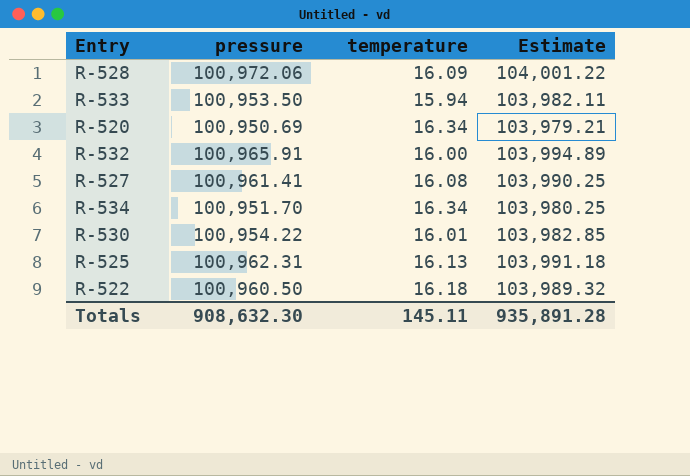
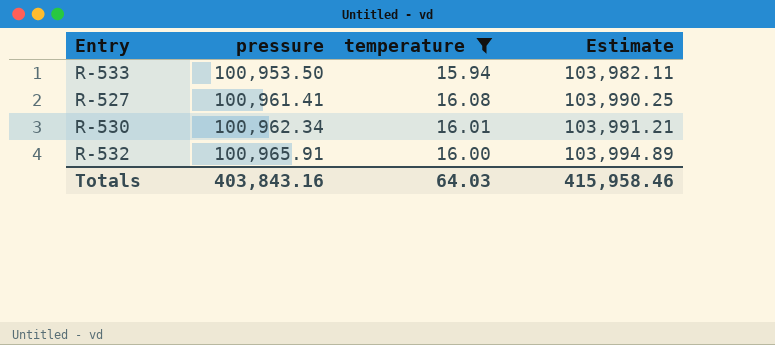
filter: none -> temperature <= 16.08
row order: none -> pressure ascending
R-530 | pressure: 100,954.22 -> 100,962.34
R-530 | Estimate: 103,982.85 -> 103,991.21
Totals | pressure: 908,632.30 -> 403,843.16
Totals | temperature: 145.11 -> 64.03
Totals | Estimate: 935,891.28 -> 415,958.46

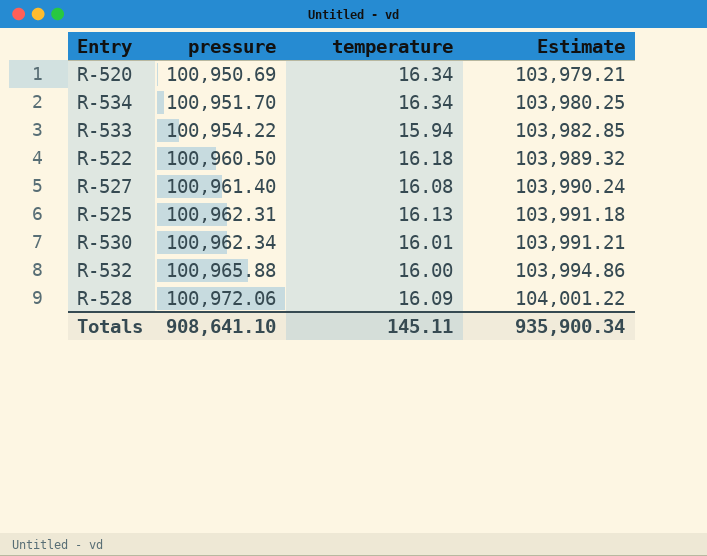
filter: temperature <= 16.08 -> none
R-533 | pressure: 100,953.50 -> 100,954.22
R-533 | Estimate: 103,982.11 -> 103,982.85
R-527 | pressure: 100,961.41 -> 100,961.40
R-527 | Estimate: 103,990.25 -> 103,990.24
R-532 | pressure: 100,965.91 -> 100,965.88
R-532 | Estimate: 103,994.89 -> 103,994.86
Totals | pressure: 403,843.16 -> 908,641.10
Totals | temperature: 64.03 -> 145.11
Totals | Estimate: 415,958.46 -> 935,900.34

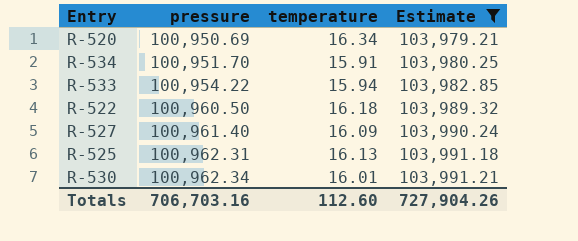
filter: none -> Estimate <= 103,991.21
R-534 | temperature: 16.34 -> 15.91
R-527 | temperature: 16.08 -> 16.09
Totals | pressure: 908,641.10 -> 706,703.16
Totals | temperature: 145.11 -> 112.60
Totals | Estimate: 935,900.34 -> 727,904.26

